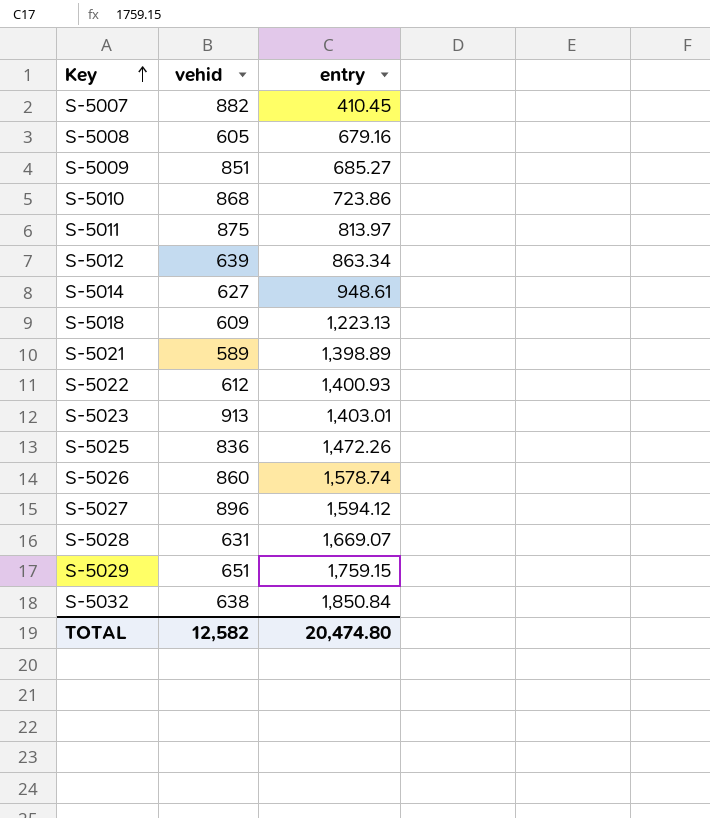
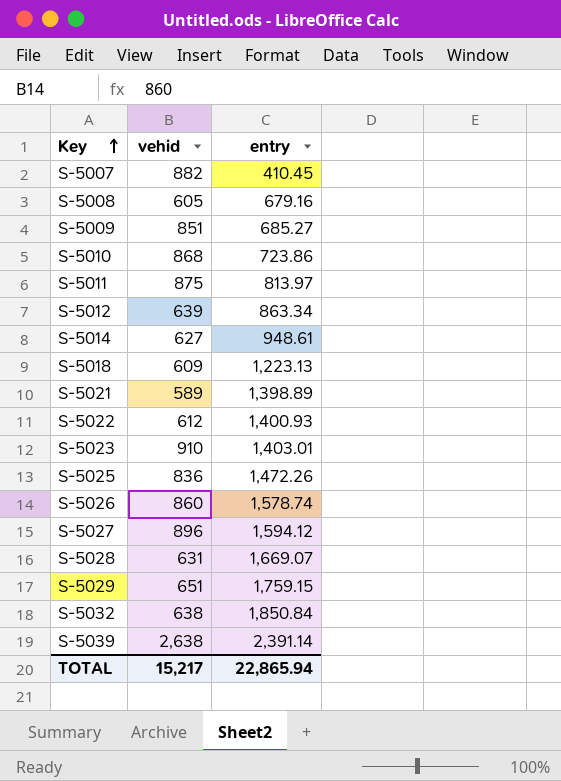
S-5023 | vehid: 913 -> 910
row S-5039: none -> 2,638 | 2,391.14
TOTAL | vehid: 12,582 -> 15,217
TOTAL | entry: 20,474.80 -> 22,865.94

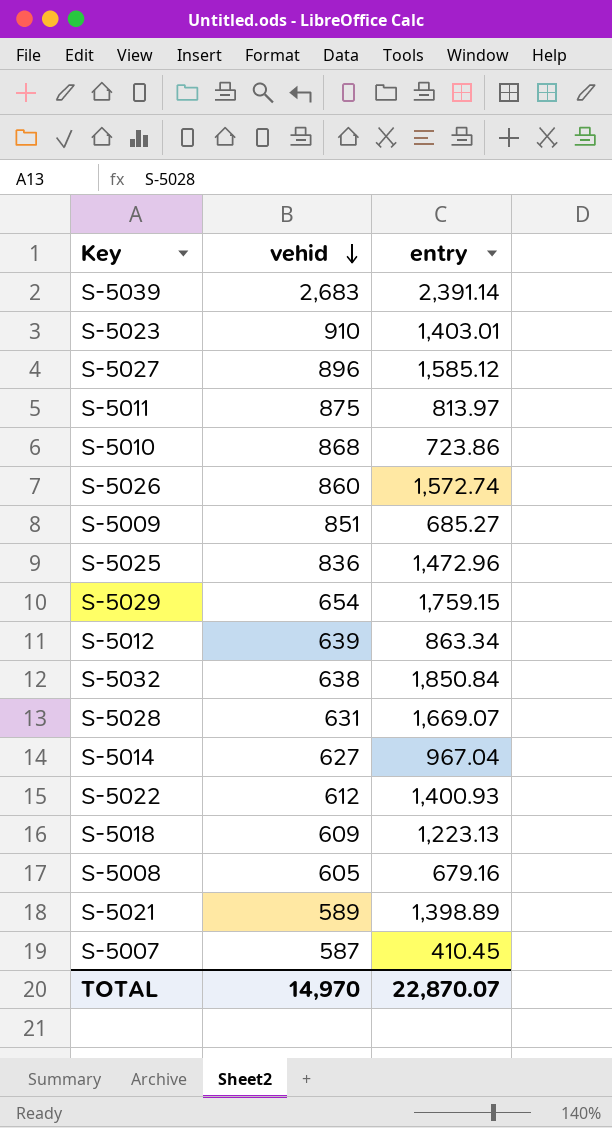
row order: Key ascending -> vehid descending
S-5039 | vehid: 2,638 -> 2,683
S-5027 | entry: 1,594.12 -> 1,585.12
S-5026 | entry: 1,578.74 -> 1,572.74
S-5025 | entry: 1,472.26 -> 1,472.96
S-5029 | vehid: 651 -> 654
S-5014 | entry: 948.61 -> 967.04
S-5007 | vehid: 882 -> 587
TOTAL | vehid: 15,217 -> 14,970
TOTAL | entry: 22,865.94 -> 22,870.07

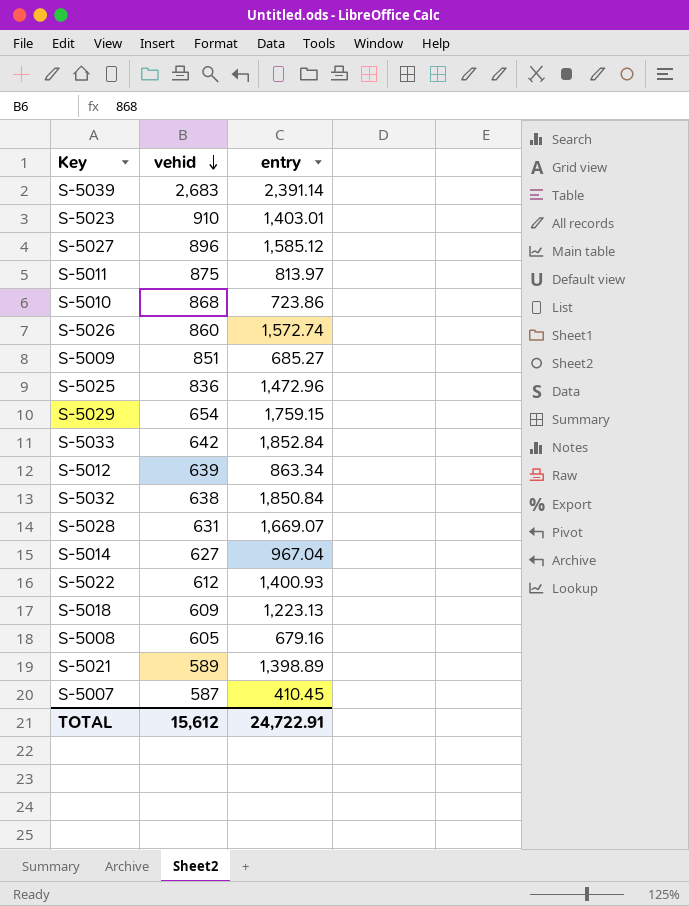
row S-5033: none -> 642 | 1,852.84
TOTAL | vehid: 14,970 -> 15,612
TOTAL | entry: 22,870.07 -> 24,722.91

